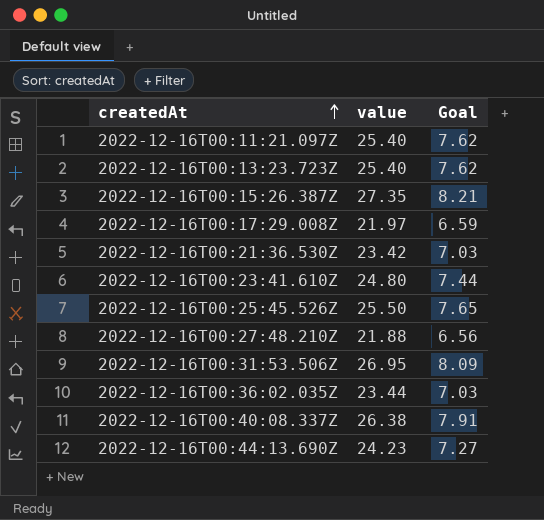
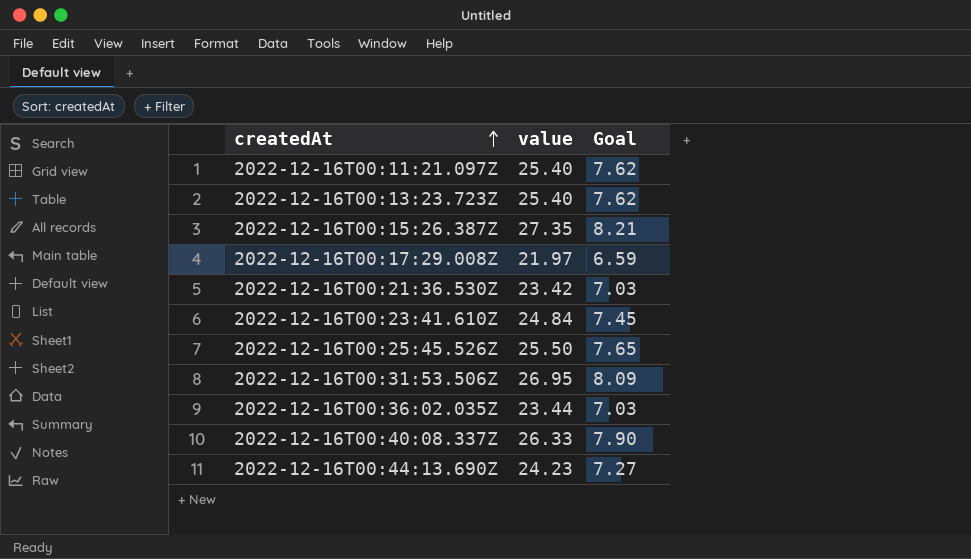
row 2022-12-16T00:27:48.210Z: 21.88 | 6.56 -> none
2022-12-16T00:23:41.610Z | value: 24.80 -> 24.84
2022-12-16T00:23:41.610Z | Goal: 7.44 -> 7.45
2022-12-16T00:40:08.337Z | value: 26.38 -> 26.33
2022-12-16T00:40:08.337Z | Goal: 7.91 -> 7.90

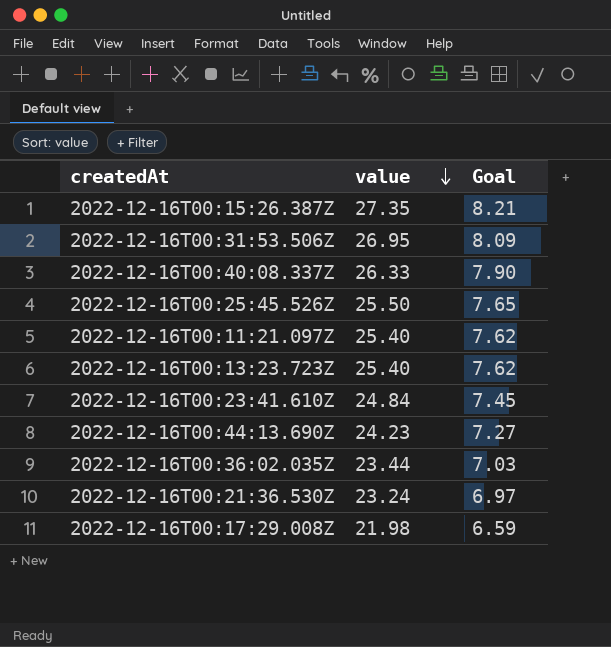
row order: createdAt ascending -> value descending
2022-12-16T00:21:36.530Z | value: 23.42 -> 23.24
2022-12-16T00:21:36.530Z | Goal: 7.03 -> 6.97
2022-12-16T00:17:29.008Z | value: 21.97 -> 21.98

